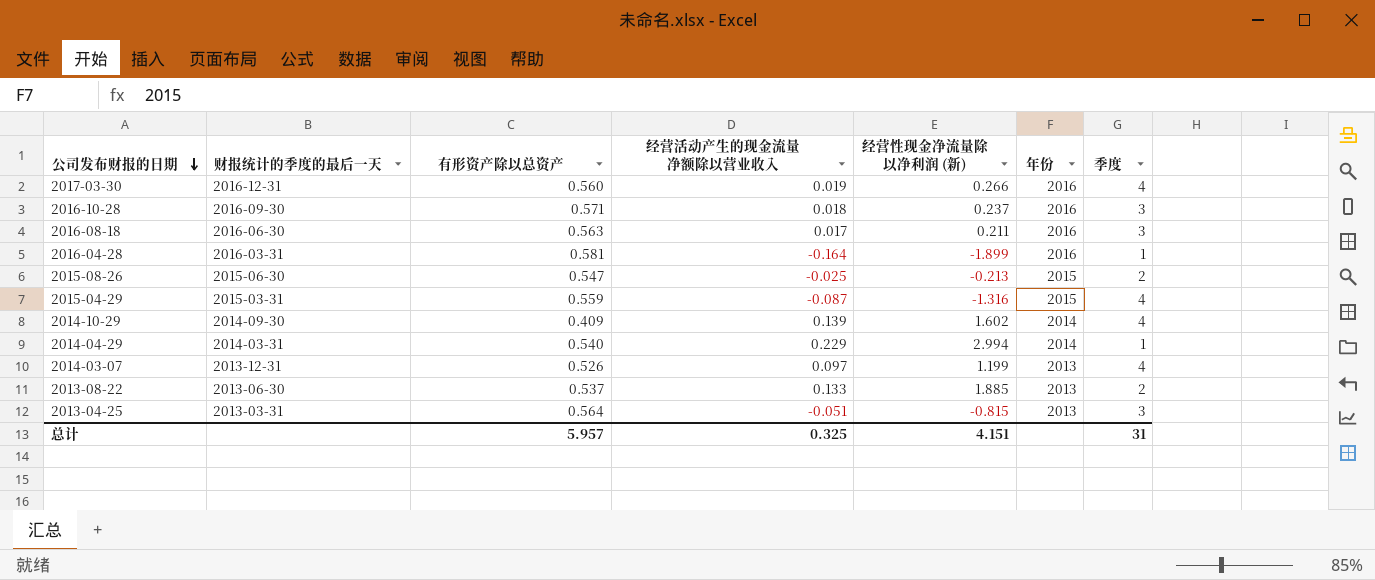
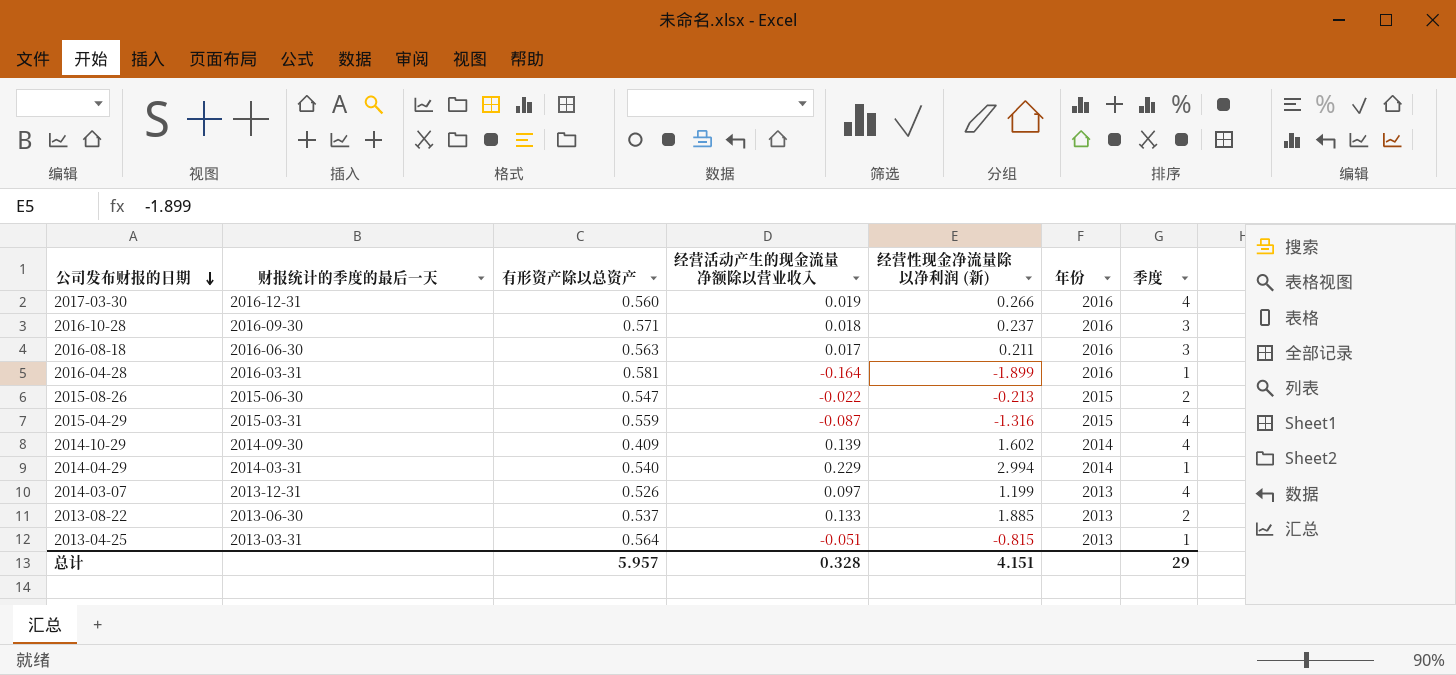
2015-08-26 | 经营活动产生的现金流量净额除以营业收入: -0.025 -> -0.022
2013-04-25 | 季度: 3 -> 1
总计 | 经营活动产生的现金流量净额除以营业收入: 0.325 -> 0.328
总计 | 季度: 31 -> 29

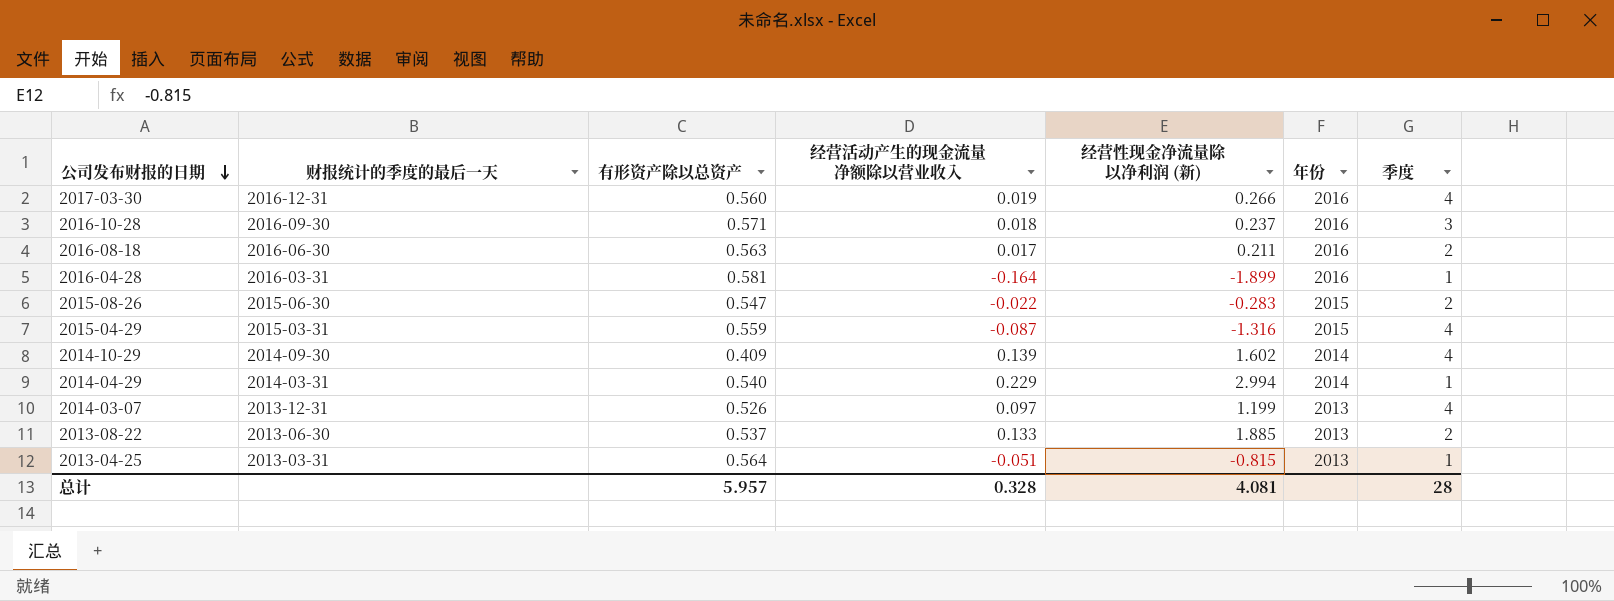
2016-08-18 | 季度: 3 -> 2
2015-08-26 | 经营性现金净流量除以净利润 (新): -0.213 -> -0.283
总计 | 经营性现金净流量除以净利润 (新): 4.151 -> 4.081
总计 | 季度: 29 -> 28

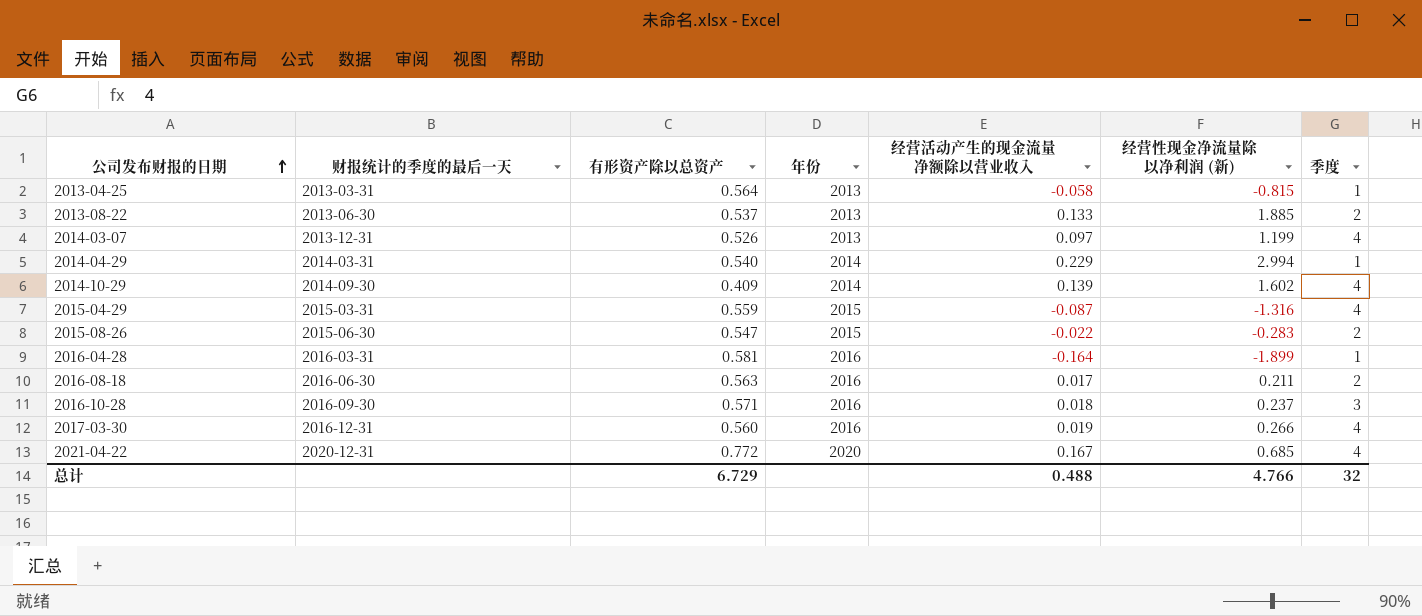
row order: 公司发布财报的日期 descending -> 公司发布财报的日期 ascending
column 年份 | position: 6 -> 4
2013-04-25 | 经营活动产生的现金流量净额除以营业收入: -0.051 -> -0.058
row 2021-04-22: none -> 2020-12-31 | 0.772 | 2020 | 0.167 | 0.685 | 4
总计 | 有形资产除以总资产: 5.957 -> 6.729
总计 | 经营活动产生的现金流量净额除以营业收入: 0.328 -> 0.488
总计 | 经营性现金净流量除以净利润 (新): 4.081 -> 4.766
总计 | 季度: 28 -> 32

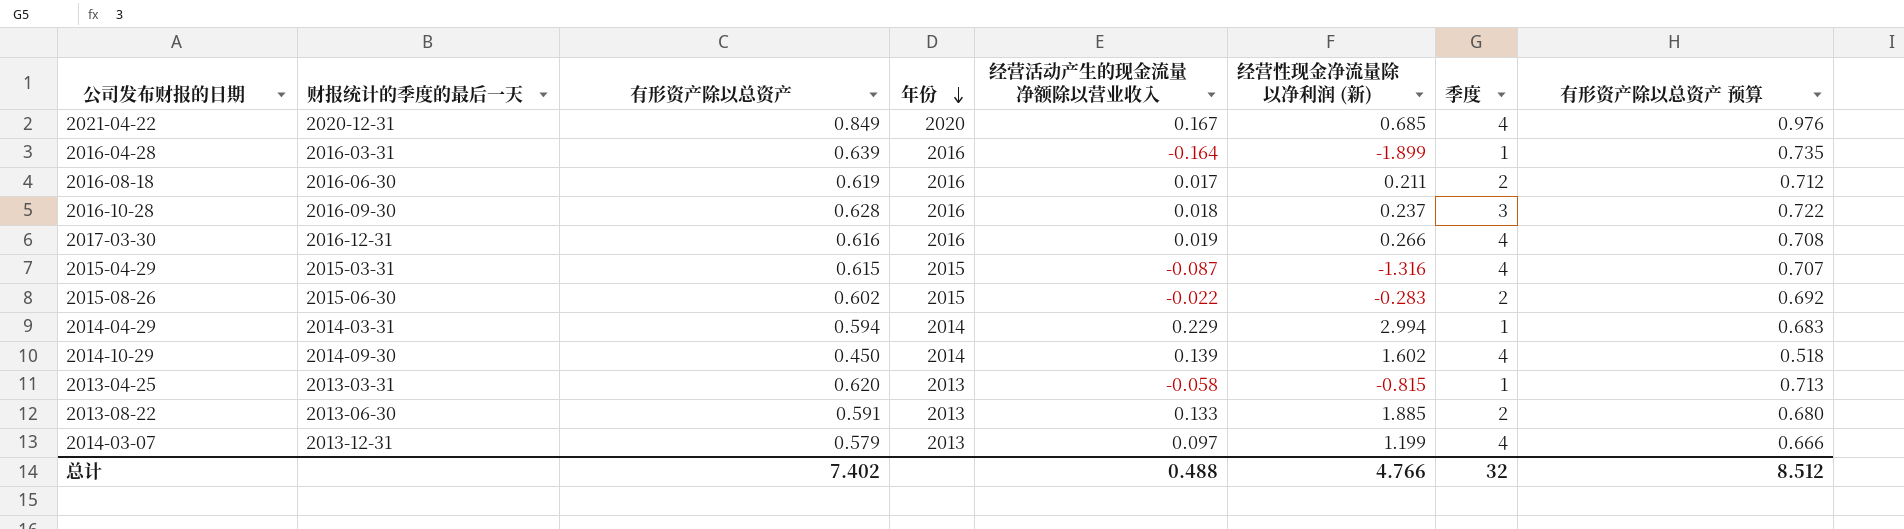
row order: 公司发布财报的日期 ascending -> 年份 descending
column 有形资产除以总资产 预算 | formula: none -> [有形资产除以总资产] * 1.15
2021-04-22 | 有形资产除以总资产: 0.772 -> 0.849
2016-04-28 | 有形资产除以总资产: 0.581 -> 0.639
2016-08-18 | 有形资产除以总资产: 0.563 -> 0.619
2016-10-28 | 有形资产除以总资产: 0.571 -> 0.628
2017-03-30 | 有形资产除以总资产: 0.560 -> 0.616
2015-04-29 | 有形资产除以总资产: 0.559 -> 0.615
2015-08-26 | 有形资产除以总资产: 0.547 -> 0.602
2014-04-29 | 有形资产除以总资产: 0.540 -> 0.594
2014-10-29 | 有形资产除以总资产: 0.409 -> 0.450
2013-04-25 | 有形资产除以总资产: 0.564 -> 0.620
2013-08-22 | 有形资产除以总资产: 0.537 -> 0.591
2014-03-07 | 有形资产除以总资产: 0.526 -> 0.579
总计 | 有形资产除以总资产: 6.729 -> 7.402

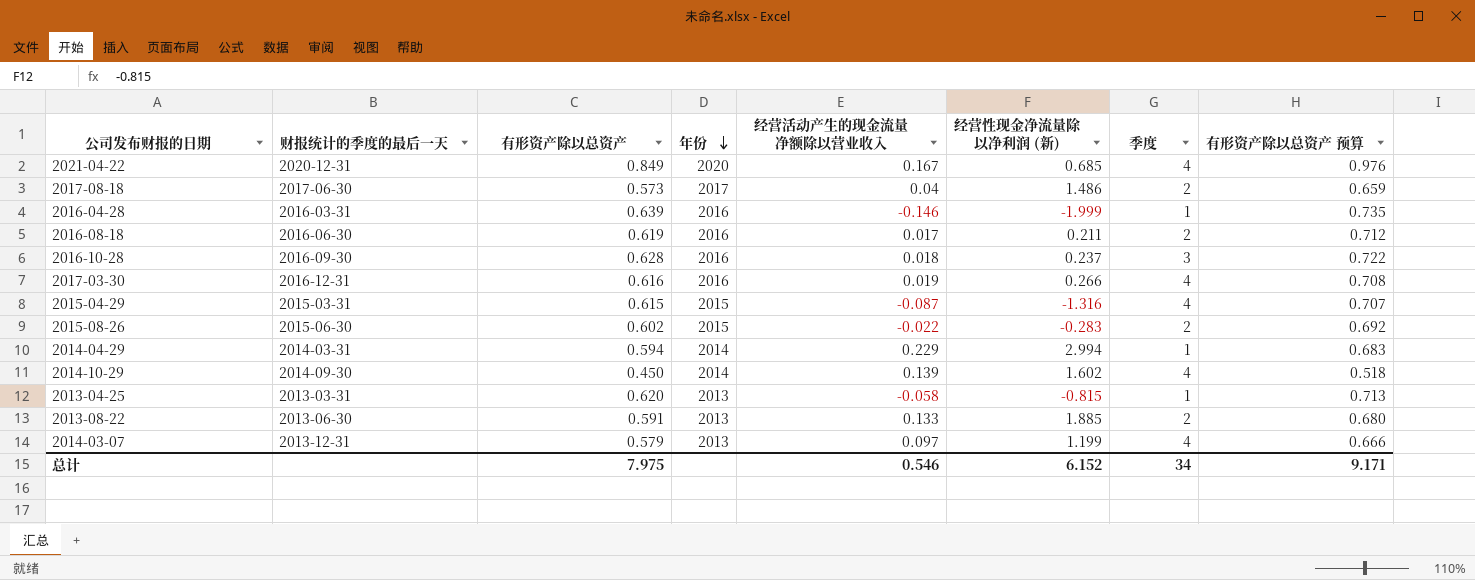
row 2017-08-18: none -> 2017-06-30 | 0.573 | 2017 | 0.04 | 1.486 | 2 | 0.659
2016-04-28 | 经营活动产生的现金流量净额除以营业收入: -0.164 -> -0.146
2016-04-28 | 经营性现金净流量除以净利润 (新): -1.899 -> -1.999
总计 | 有形资产除以总资产: 7.402 -> 7.975
总计 | 经营活动产生的现金流量净额除以营业收入: 0.488 -> 0.546
总计 | 经营性现金净流量除以净利润 (新): 4.766 -> 6.152
总计 | 季度: 32 -> 34
总计 | 有形资产除以总资产 预算: 8.512 -> 9.171

